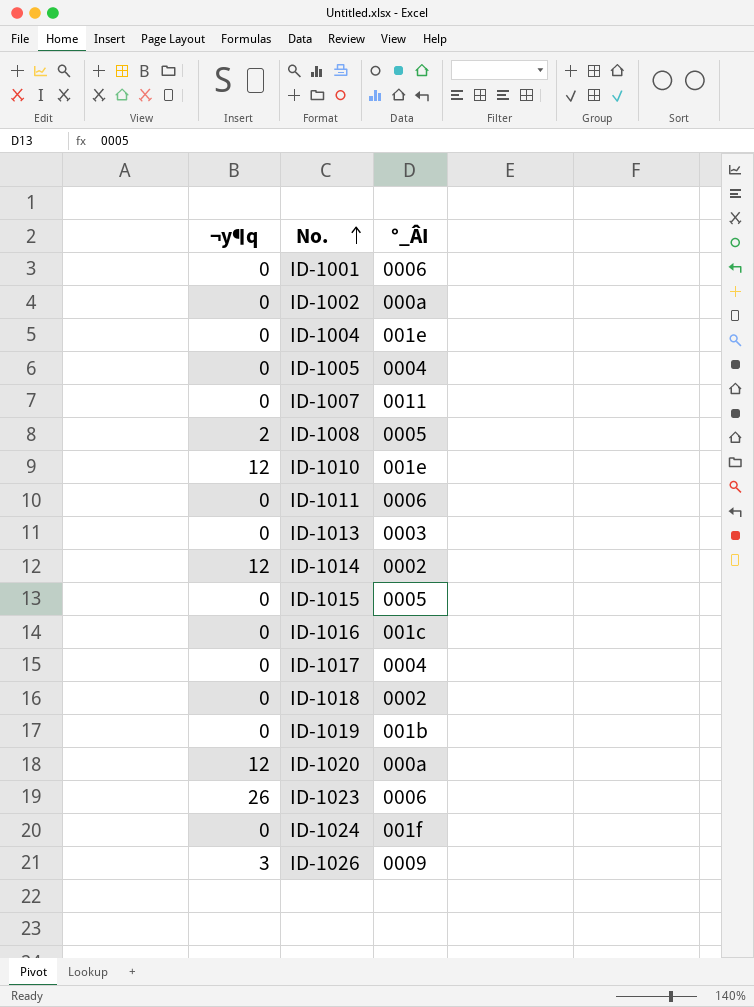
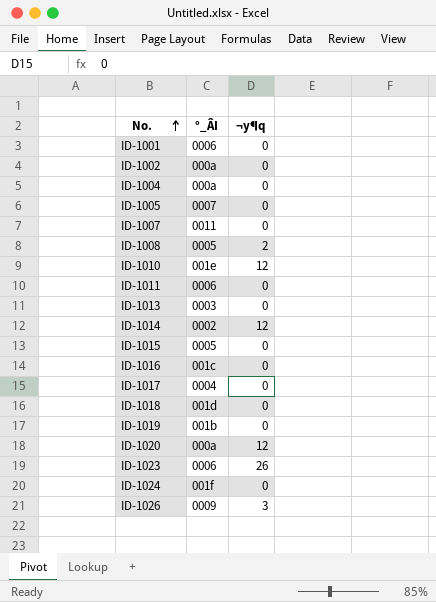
column ¬y¶q | position: 1 -> 3
ID-1004 | °_ÂI: 001e -> 000a
ID-1005 | °_ÂI: 0004 -> 0007
ID-1018 | °_ÂI: 0002 -> 001d

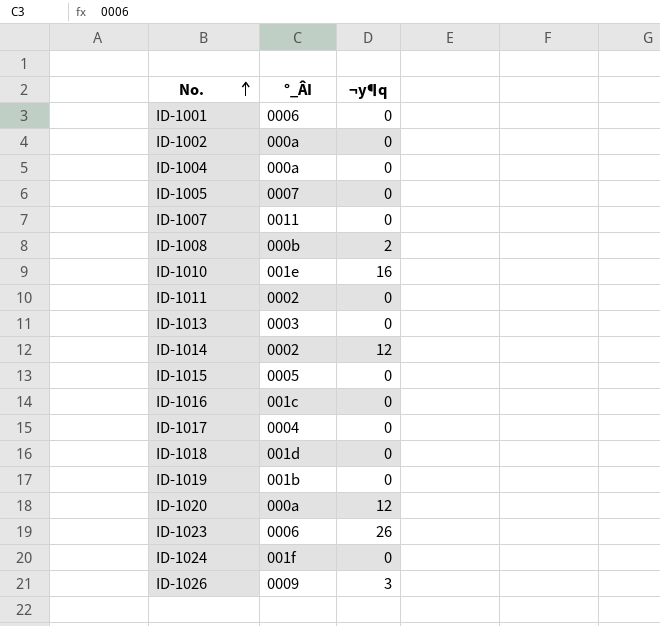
ID-1008 | °_ÂI: 0005 -> 000b
ID-1010 | ¬y¶q: 12 -> 16
ID-1011 | °_ÂI: 0006 -> 0002

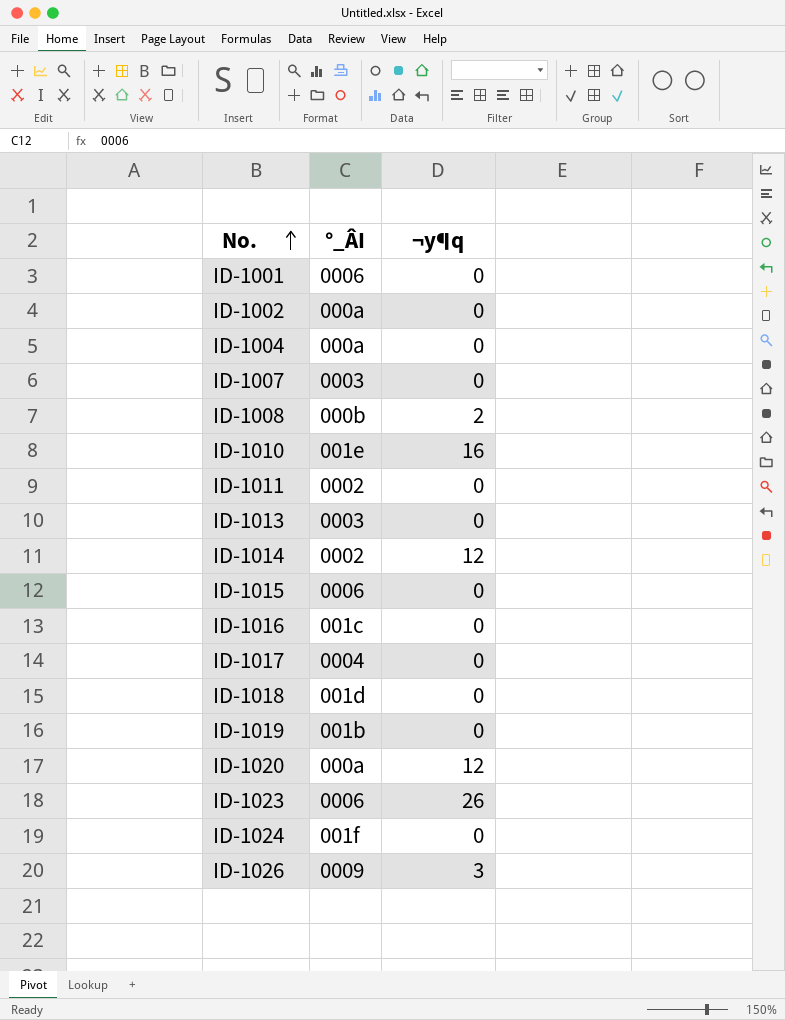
row ID-1005: 0007 | 0 -> none
ID-1007 | °_ÂI: 0011 -> 0003
ID-1015 | °_ÂI: 0005 -> 0006

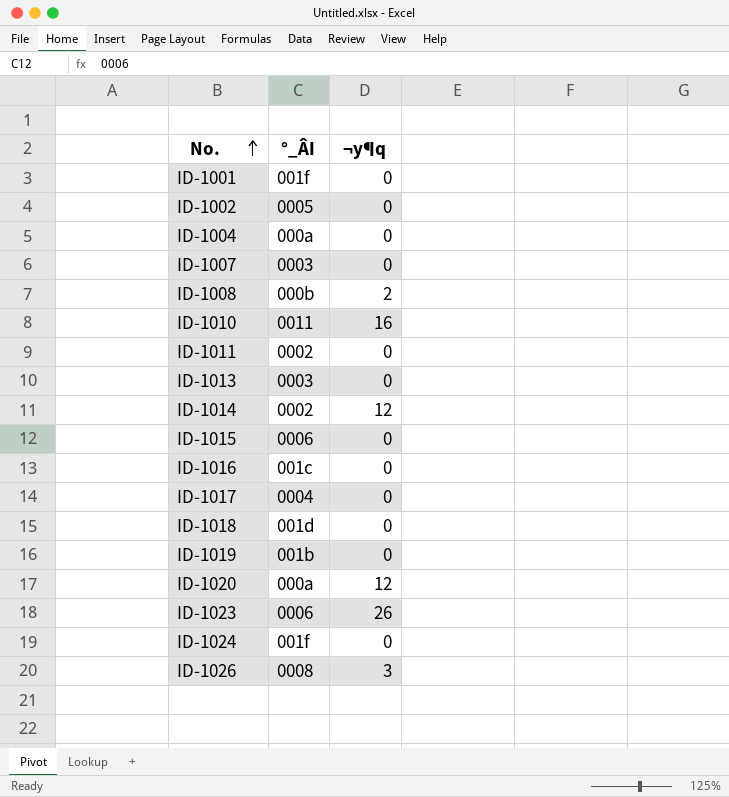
ID-1001 | °_ÂI: 0006 -> 001f
ID-1002 | °_ÂI: 000a -> 0005
ID-1010 | °_ÂI: 001e -> 0011
ID-1026 | °_ÂI: 0009 -> 0008

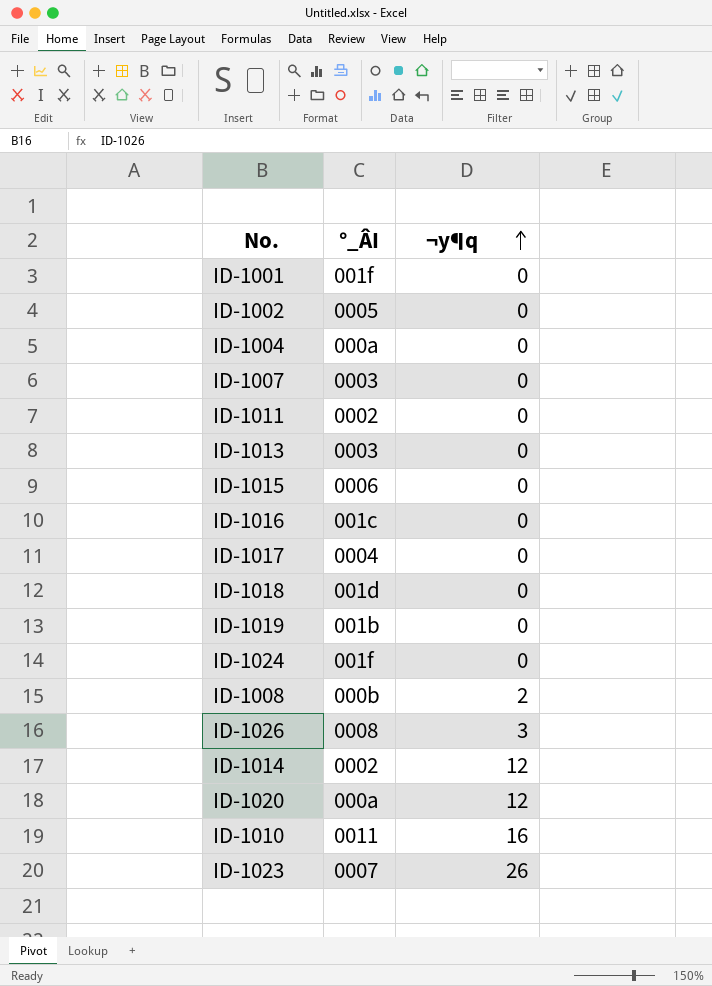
row order: No. ascending -> ¬y¶q ascending
ID-1023 | °_ÂI: 0006 -> 0007

